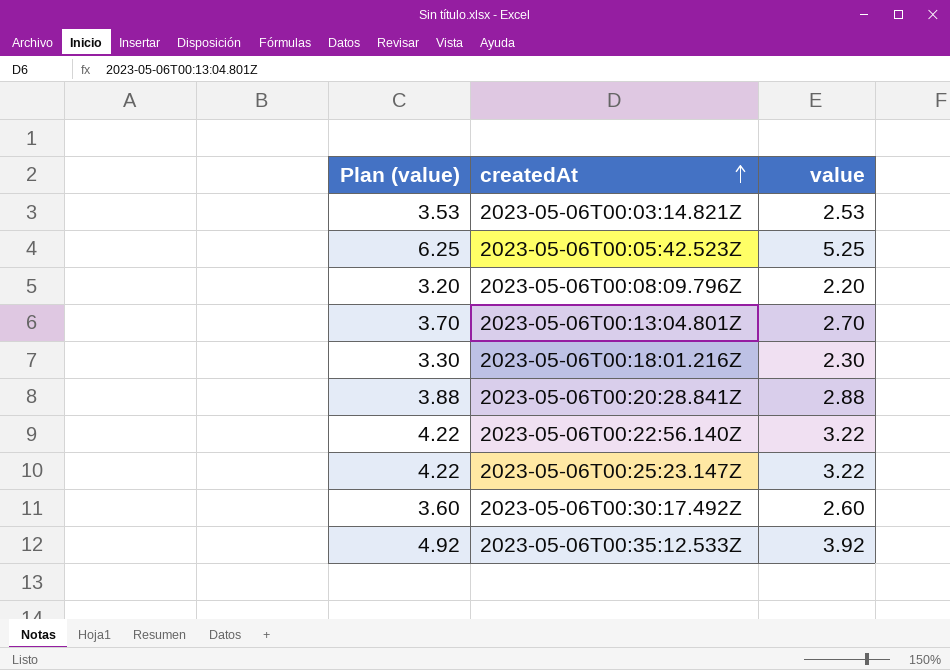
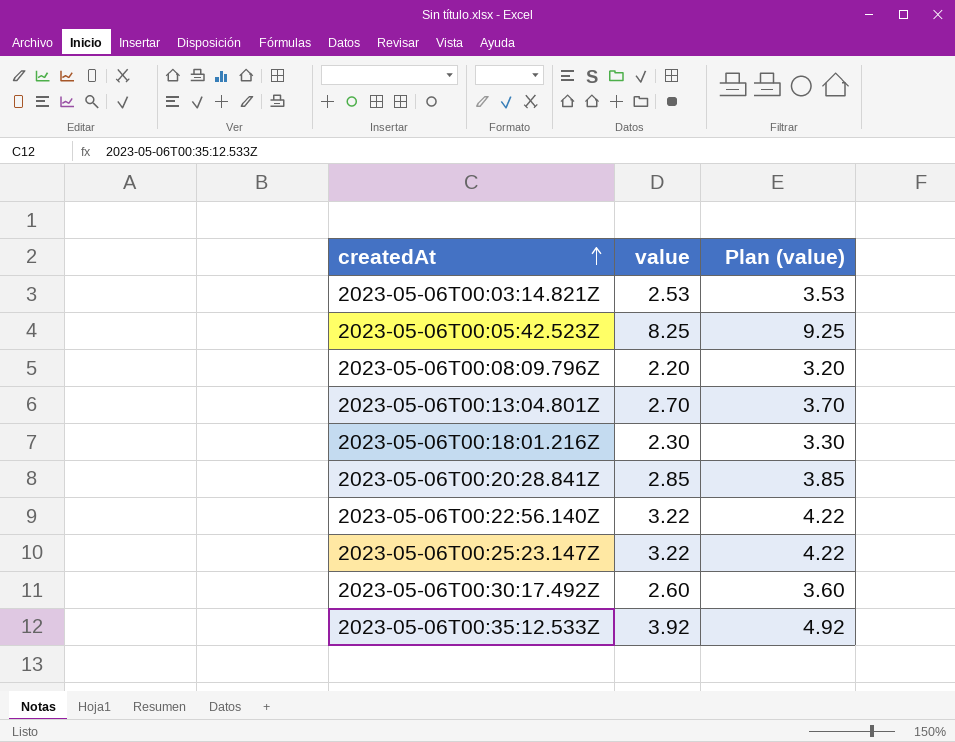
column Plan (value) | position: 1 -> 3
2023-05-06T00:05:42.523Z | value: 5.25 -> 8.25
2023-05-06T00:05:42.523Z | Plan (value): 6.25 -> 9.25
2023-05-06T00:20:28.841Z | value: 2.88 -> 2.85
2023-05-06T00:20:28.841Z | Plan (value): 3.88 -> 3.85

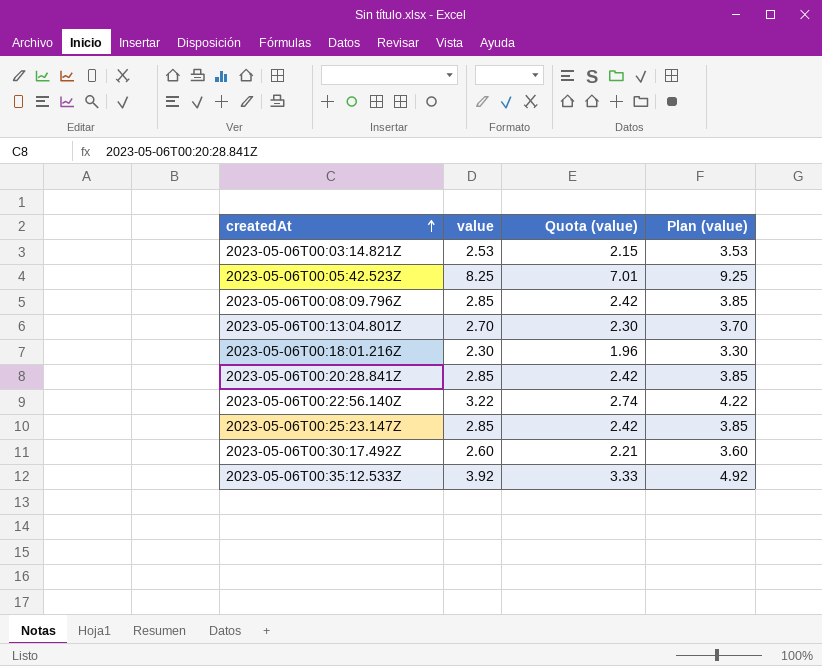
column Quota (value) | formula: none -> [value] * 0.85
2023-05-06T00:08:09.796Z | value: 2.20 -> 2.85
2023-05-06T00:08:09.796Z | Plan (value): 3.20 -> 3.85
2023-05-06T00:25:23.147Z | value: 3.22 -> 2.85
2023-05-06T00:25:23.147Z | Plan (value): 4.22 -> 3.85

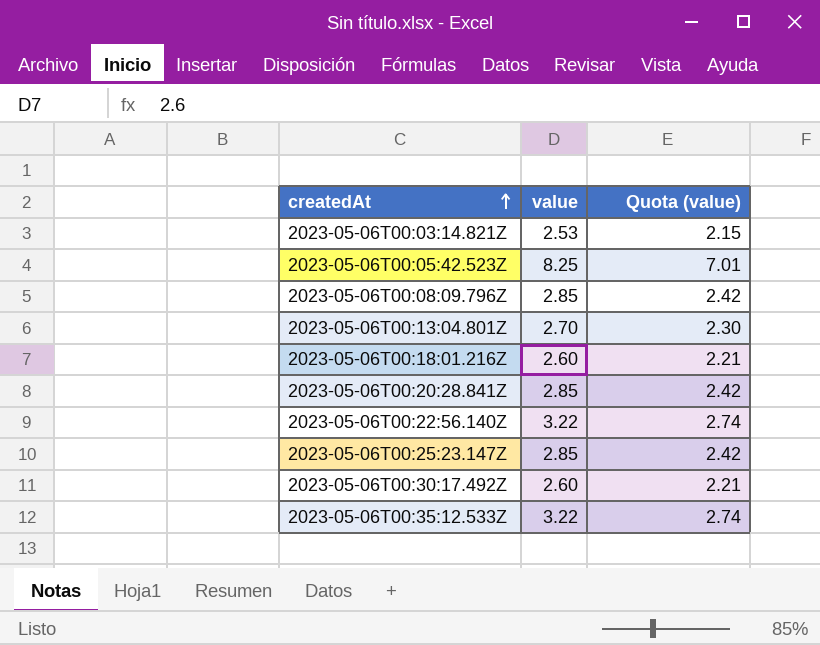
column Plan (value) | formula: [value] + 1 -> none
2023-05-06T00:18:01.216Z | value: 2.30 -> 2.60
2023-05-06T00:18:01.216Z | Quota (value): 1.96 -> 2.21
2023-05-06T00:35:12.533Z | value: 3.92 -> 3.22
2023-05-06T00:35:12.533Z | Quota (value): 3.33 -> 2.74

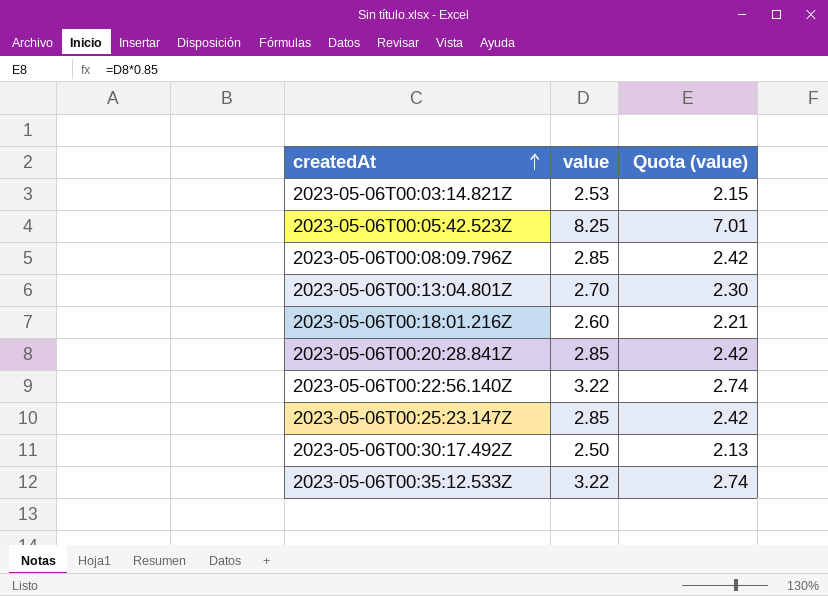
2023-05-06T00:30:17.492Z | value: 2.60 -> 2.50
2023-05-06T00:30:17.492Z | Quota (value): 2.21 -> 2.13

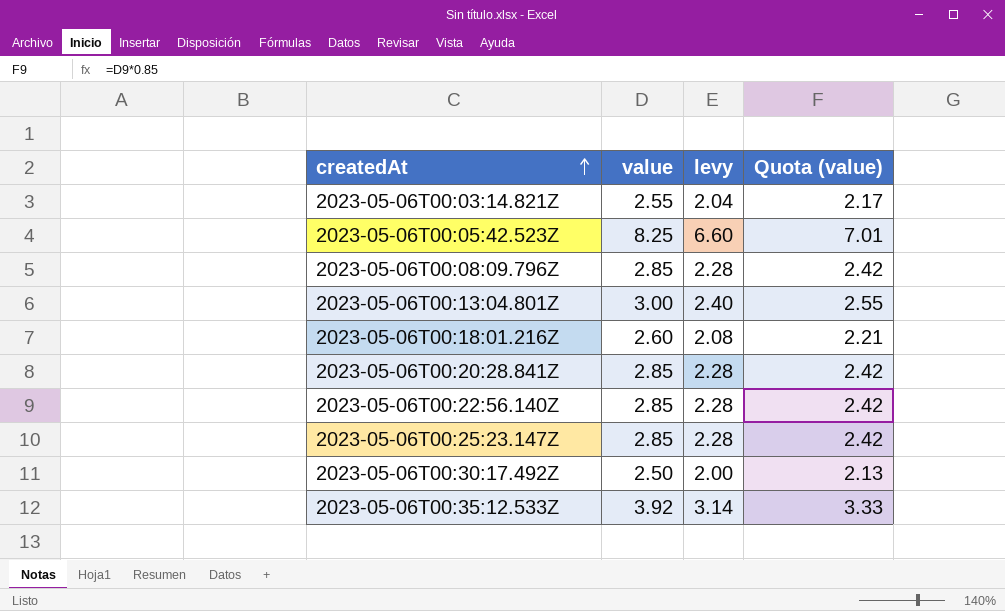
column levy | formula: none -> [value] * 0.8
2023-05-06T00:03:14.821Z | value: 2.53 -> 2.55
2023-05-06T00:03:14.821Z | Quota (value): 2.15 -> 2.17
2023-05-06T00:13:04.801Z | value: 2.70 -> 3.00
2023-05-06T00:13:04.801Z | Quota (value): 2.30 -> 2.55
2023-05-06T00:22:56.140Z | value: 3.22 -> 2.85
2023-05-06T00:22:56.140Z | Quota (value): 2.74 -> 2.42
2023-05-06T00:35:12.533Z | value: 3.22 -> 3.92
2023-05-06T00:35:12.533Z | Quota (value): 2.74 -> 3.33

